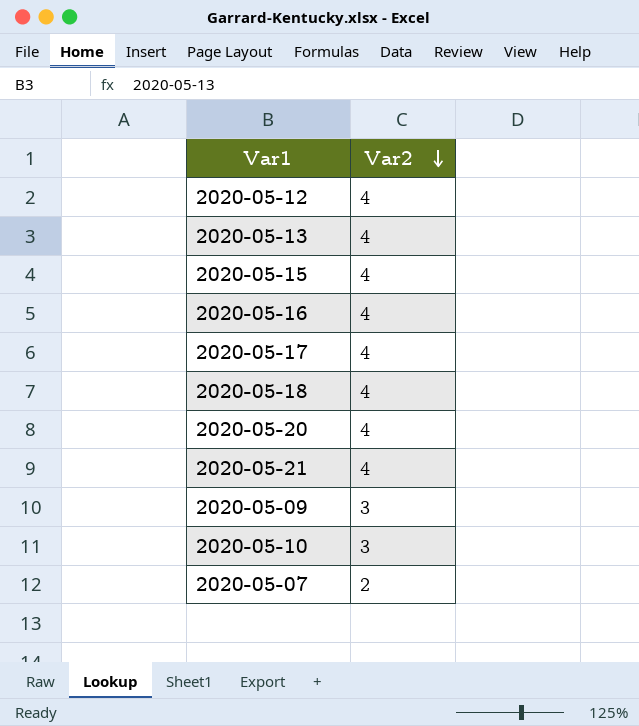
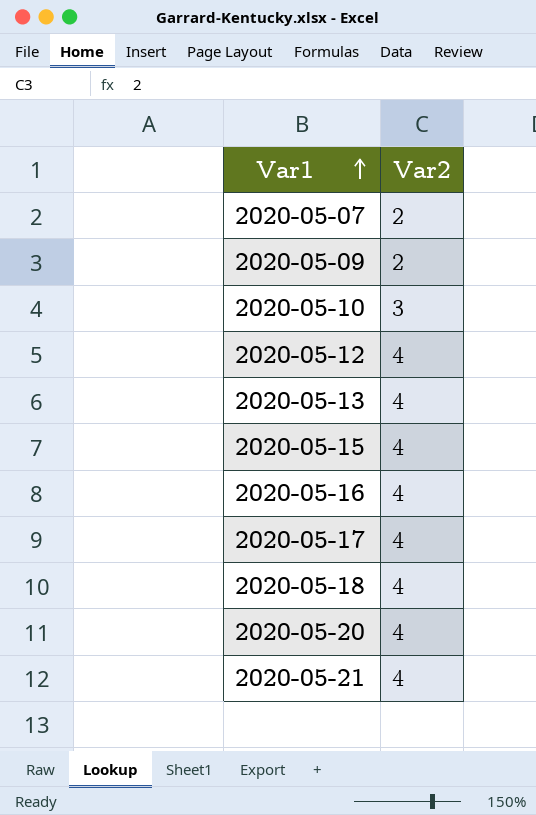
row order: Var2 descending -> Var1 ascending
2020-05-09 | Var2: 3 -> 2

